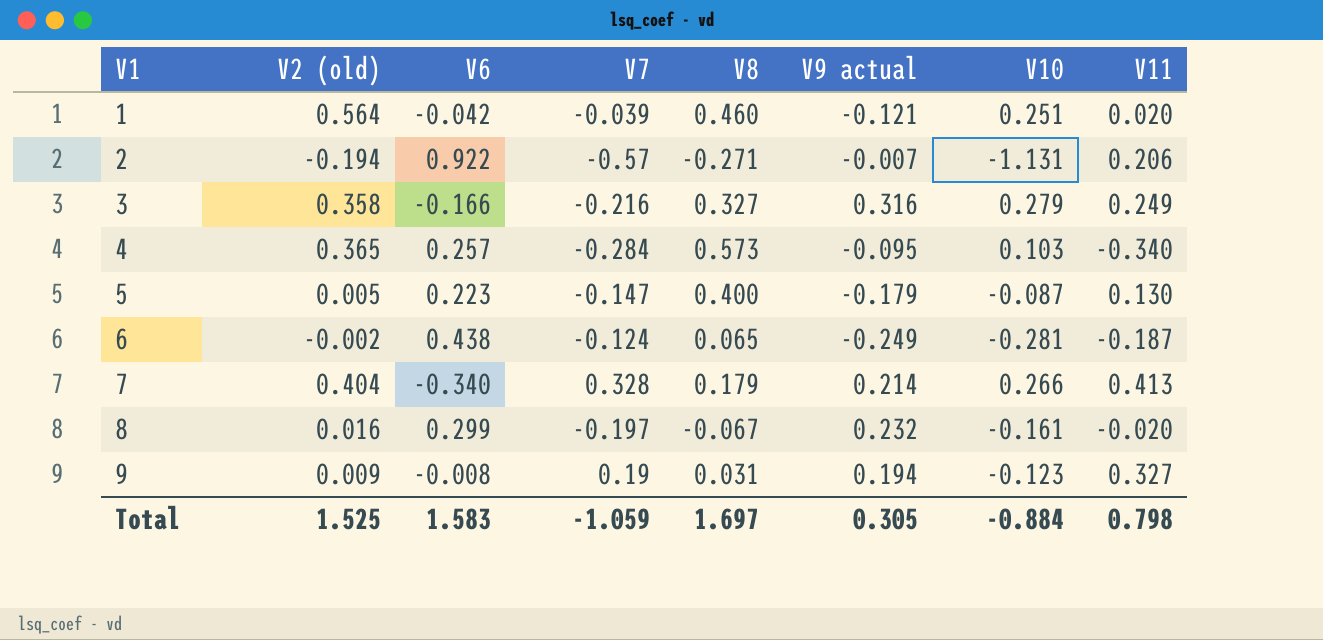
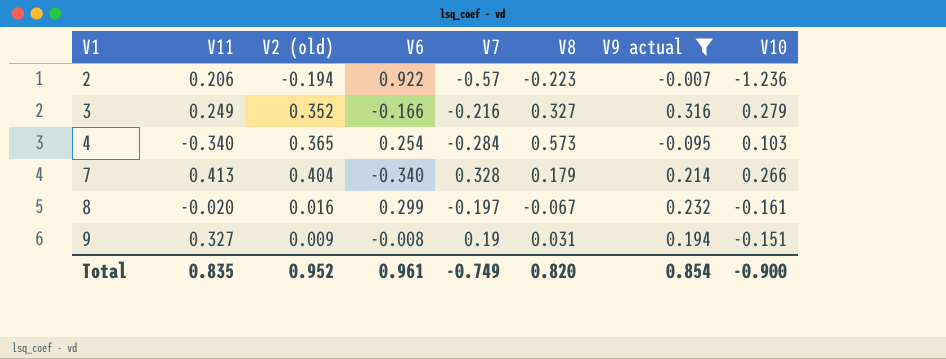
filter: none -> V9 actual >= -0.095
column V11 | position: 8 -> 2
2 | V8: -0.271 -> -0.223
2 | V10: -1.131 -> -1.236
3 | V2 (old): 0.358 -> 0.352
4 | V6: 0.257 -> 0.254
9 | V10: -0.123 -> -0.151
Total | V11: 0.798 -> 0.835
Total | V2 (old): 1.525 -> 0.952
Total | V6: 1.583 -> 0.961
Total | V7: -1.059 -> -0.749
Total | V8: 1.697 -> 0.820
Total | V9 actual: 0.305 -> 0.854
Total | V10: -0.884 -> -0.900

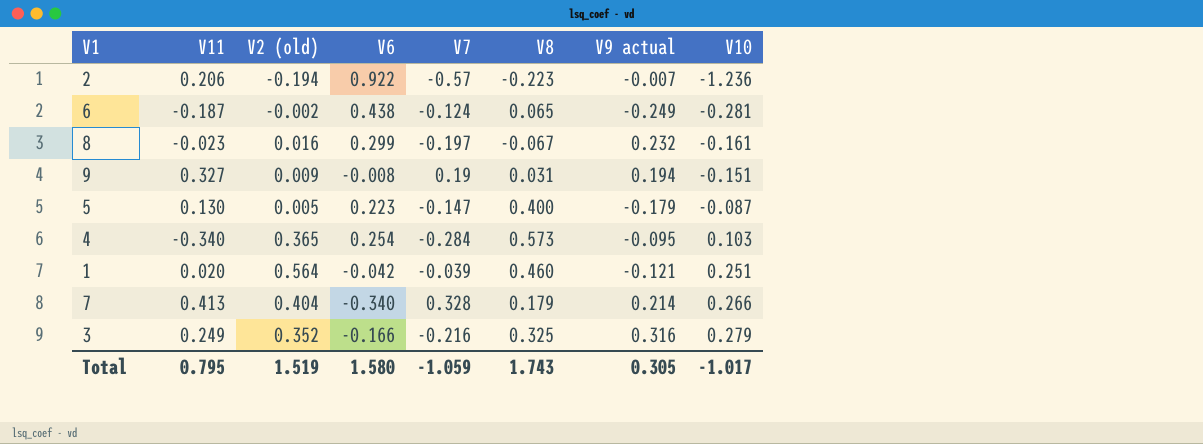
filter: V9 actual >= -0.095 -> none
row order: V1 ascending -> V10 ascending
8 | V11: -0.020 -> -0.023
3 | V8: 0.327 -> 0.325
Total | V11: 0.835 -> 0.795
Total | V2 (old): 0.952 -> 1.519
Total | V6: 0.961 -> 1.580
Total | V7: -0.749 -> -1.059
Total | V8: 0.820 -> 1.743
Total | V9 actual: 0.854 -> 0.305
Total | V10: -0.900 -> -1.017

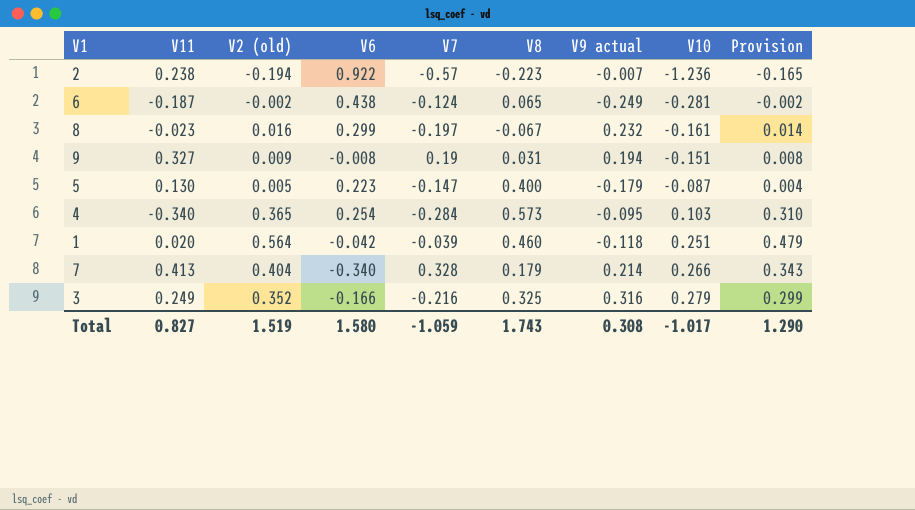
column Provision | formula: none -> [V2 (old)] * 0.85
2 | V11: 0.206 -> 0.238
1 | V9 actual: -0.121 -> -0.118
Total | V11: 0.795 -> 0.827
Total | V9 actual: 0.305 -> 0.308

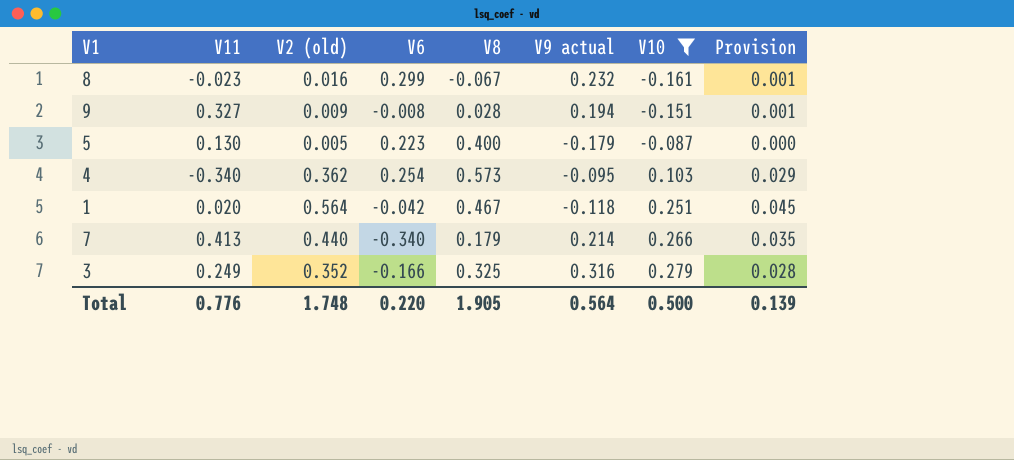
filter: none -> V10 >= -0.161
column V7 | position: 5 -> none
column Provision | formula: [V2 (old)] * 0.85 -> [V2 (old)] * 0.08
9 | V8: 0.031 -> 0.028
4 | V2 (old): 0.365 -> 0.362
1 | V8: 0.460 -> 0.467
7 | V2 (old): 0.404 -> 0.440
Total | V11: 0.827 -> 0.776
Total | V2 (old): 1.519 -> 1.748
Total | V6: 1.580 -> 0.220
Total | V8: 1.743 -> 1.905
Total | V9 actual: 0.308 -> 0.564
Total | V10: -1.017 -> 0.500
Total | Provision: 1.290 -> 0.139

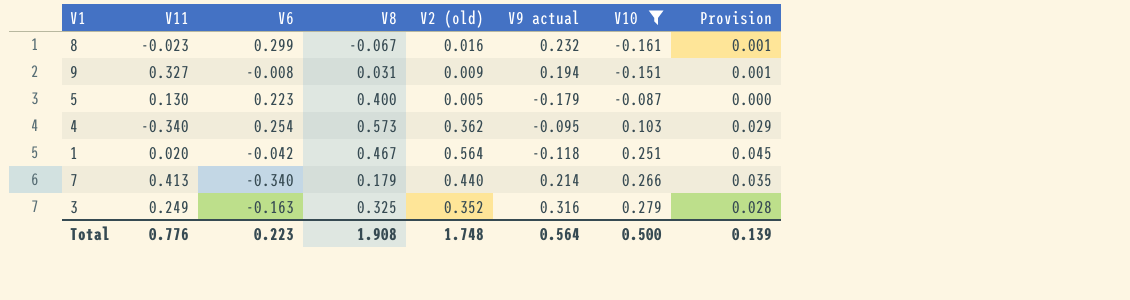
column V2 (old) | position: 3 -> 5
9 | V8: 0.028 -> 0.031
3 | V6: -0.166 -> -0.163
Total | V6: 0.220 -> 0.223
Total | V8: 1.905 -> 1.908

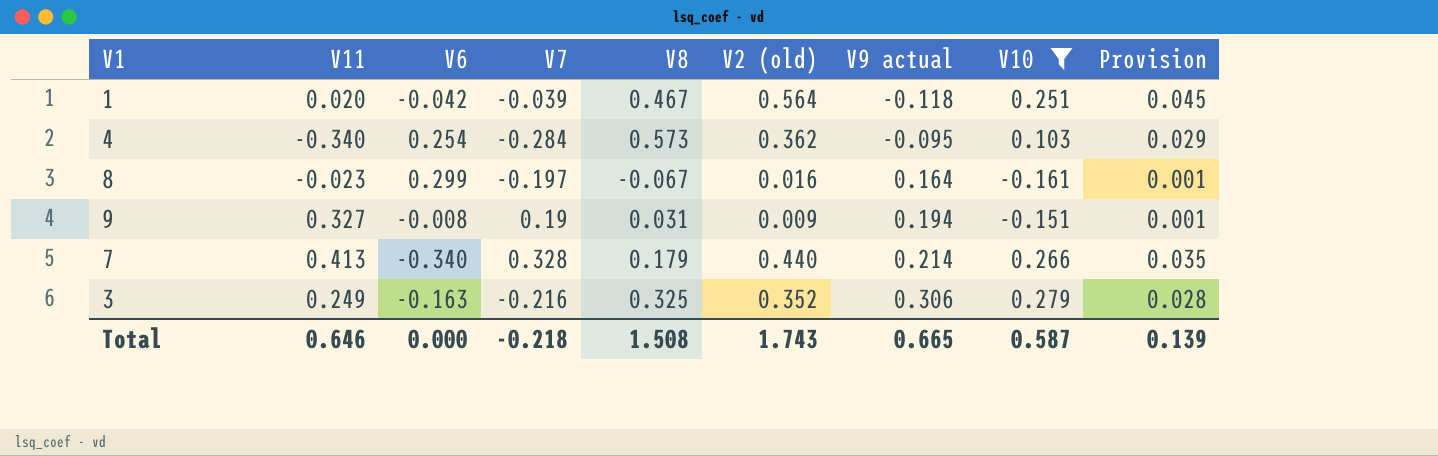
row order: V10 ascending -> V9 actual ascending
column V7 | position: none -> 4
row 5: 0.130 | 0.223 | 0.400 | 0.005 | -0.179 | -0.087 | 0.000 -> none
8 | V9 actual: 0.232 -> 0.164
3 | V9 actual: 0.316 -> 0.306
Total | V11: 0.776 -> 0.646
Total | V6: 0.223 -> 0.000
Total | V8: 1.908 -> 1.508
Total | V2 (old): 1.748 -> 1.743
Total | V9 actual: 0.564 -> 0.665
Total | V10: 0.500 -> 0.587

